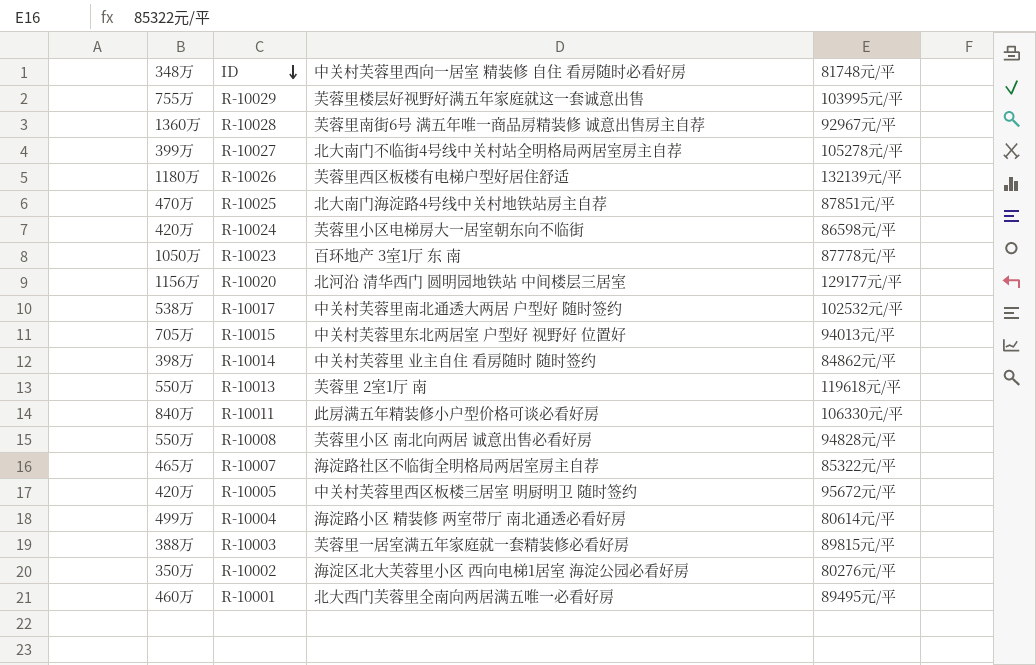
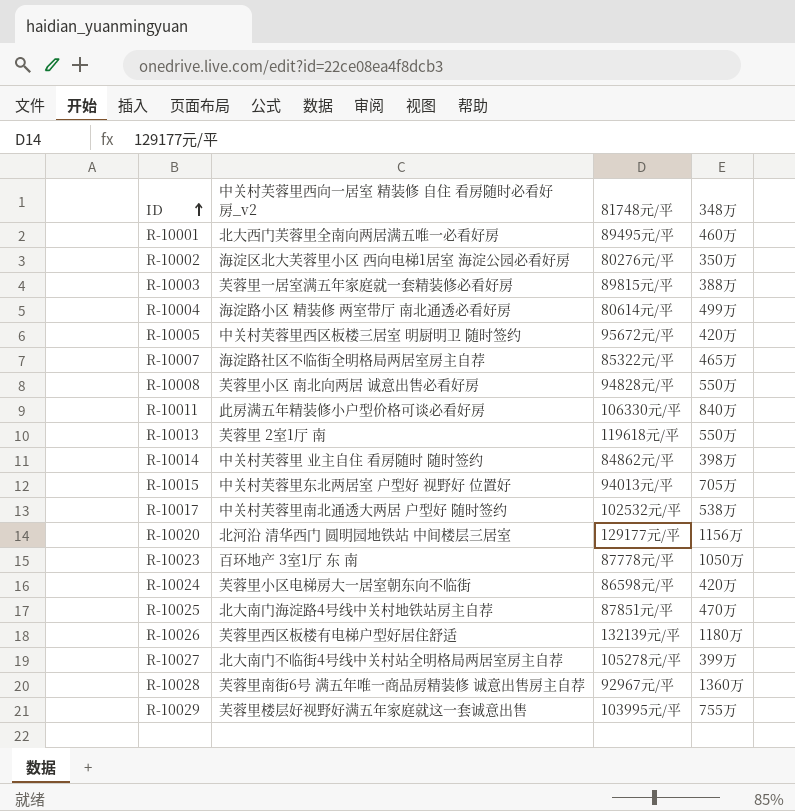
row order: ID descending -> ID ascending
column name: 中关村芙蓉里西向一居室 精装修 自住 看房随时必看好房 -> 中关村芙蓉里西向一居室 精装修 自住 看房随时必看好房_v2
column 348万 | position: 1 -> 4

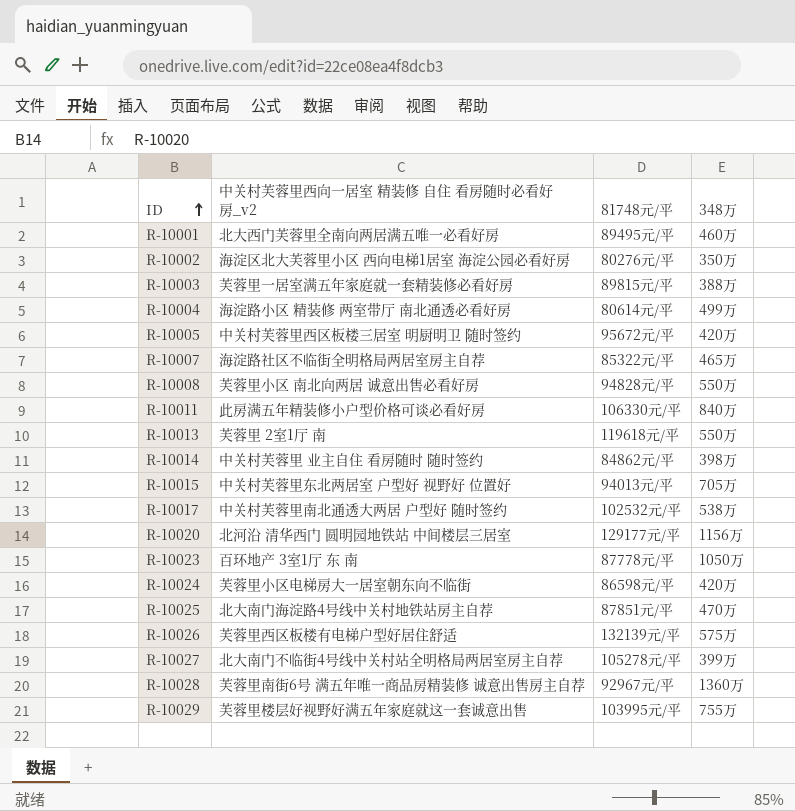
R-10026 | 348万: 1180万 -> 575万

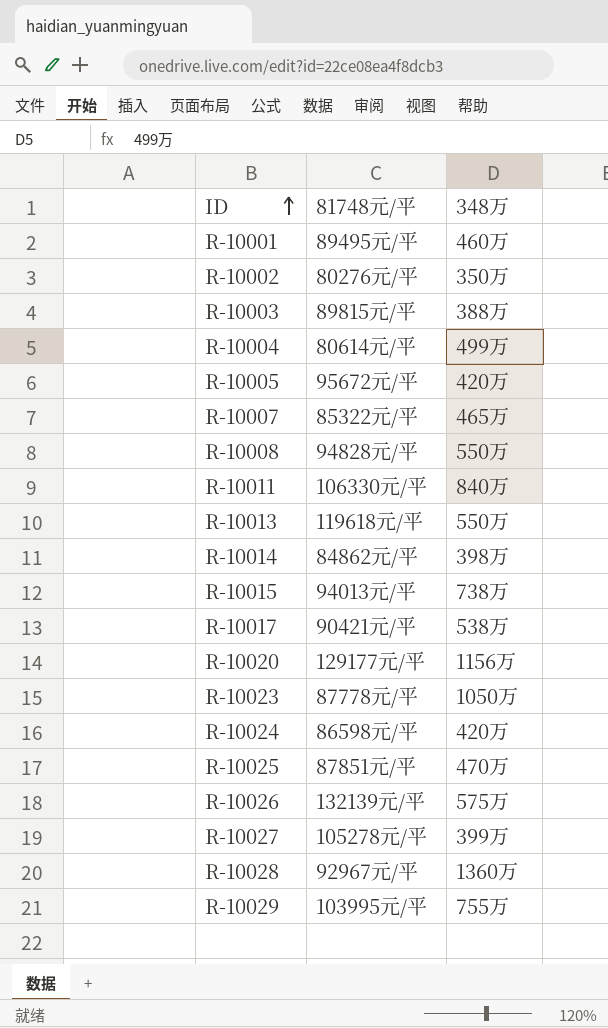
column 中关村芙蓉里西向一居室 精装修 自住 看房随时必看好房_v2 | position: 2 -> none
R-10015 | 348万: 705万 -> 738万
R-10017 | 81748元/平: 102532元/平 -> 90421元/平

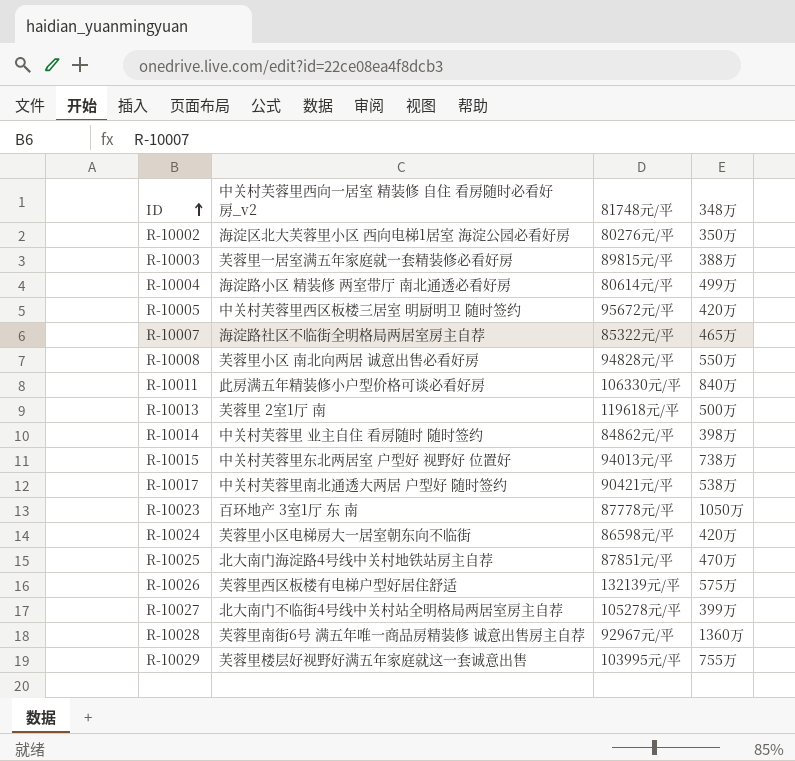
column 中关村芙蓉里西向一居室 精装修 自住 看房随时必看好房_v2 | position: none -> 2
row R-10001: 89495元/平 | 460万 -> none
row R-10020: 129177元/平 | 1156万 -> none
R-10013 | 348万: 550万 -> 500万

